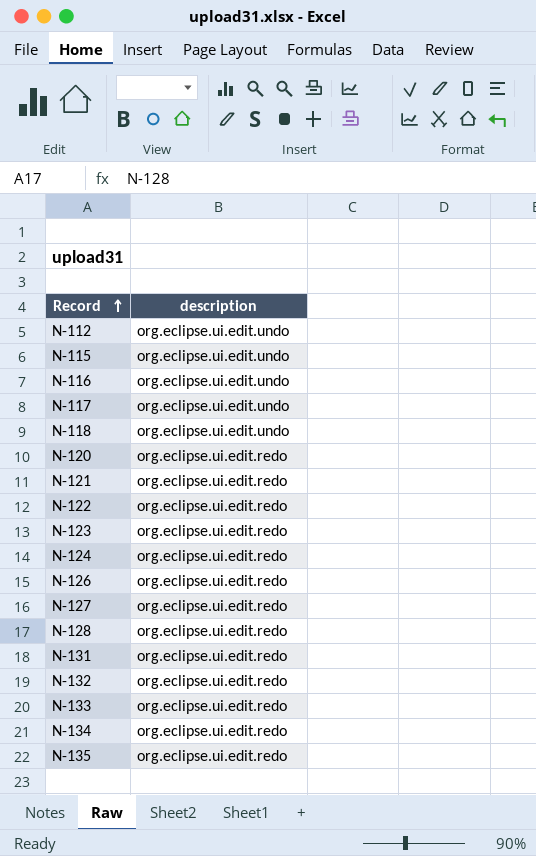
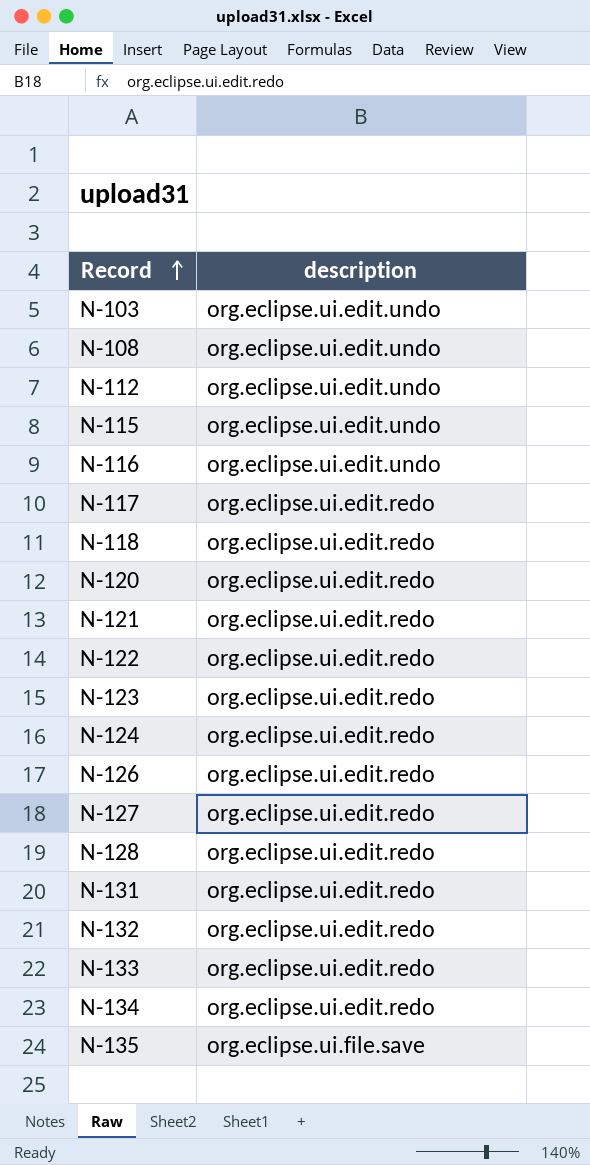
row N-103: none -> org.eclipse.ui.edit.undo
row N-108: none -> org.eclipse.ui.edit.undo
N-117 | description: org.eclipse.ui.edit.undo -> org.eclipse.ui.edit.redo
N-118 | description: org.eclipse.ui.edit.undo -> org.eclipse.ui.edit.redo
N-135 | description: org.eclipse.ui.edit.redo -> org.eclipse.ui.file.save

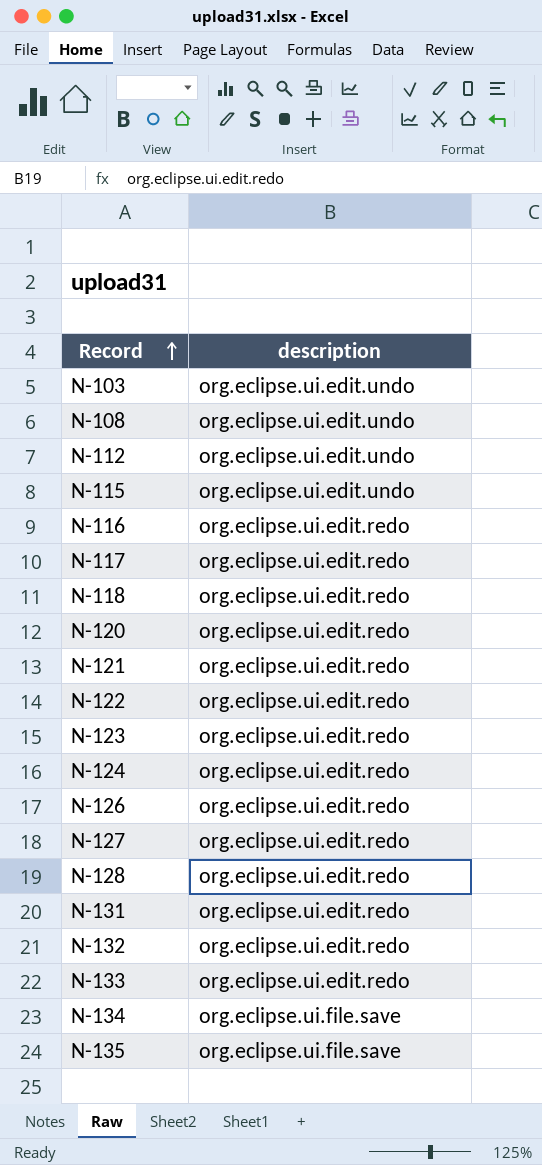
N-116 | description: org.eclipse.ui.edit.undo -> org.eclipse.ui.edit.redo
N-134 | description: org.eclipse.ui.edit.redo -> org.eclipse.ui.file.save

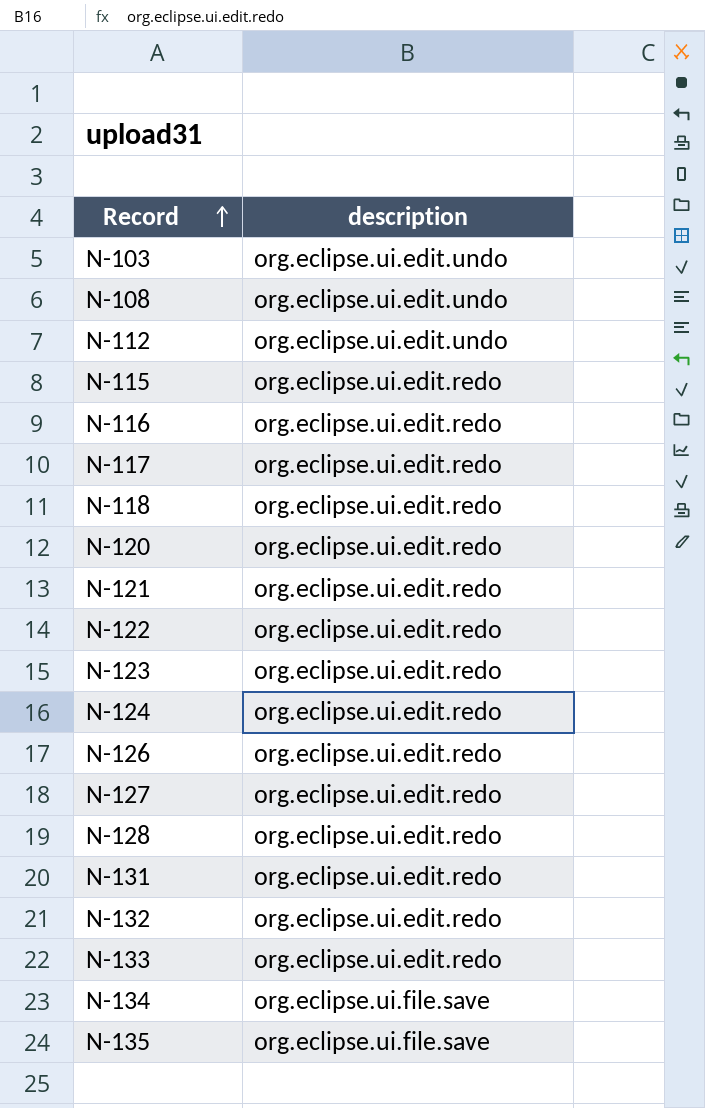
N-115 | description: org.eclipse.ui.edit.undo -> org.eclipse.ui.edit.redo

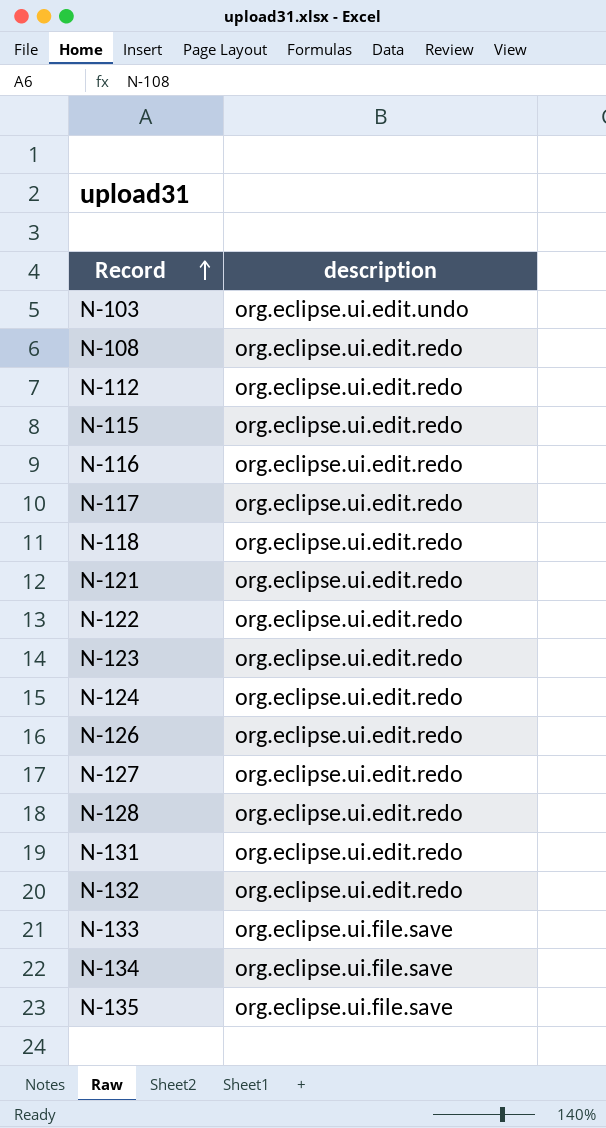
row N-120: org.eclipse.ui.edit.redo -> none
N-108 | description: org.eclipse.ui.edit.undo -> org.eclipse.ui.edit.redo
N-112 | description: org.eclipse.ui.edit.undo -> org.eclipse.ui.edit.redo
N-133 | description: org.eclipse.ui.edit.redo -> org.eclipse.ui.file.save

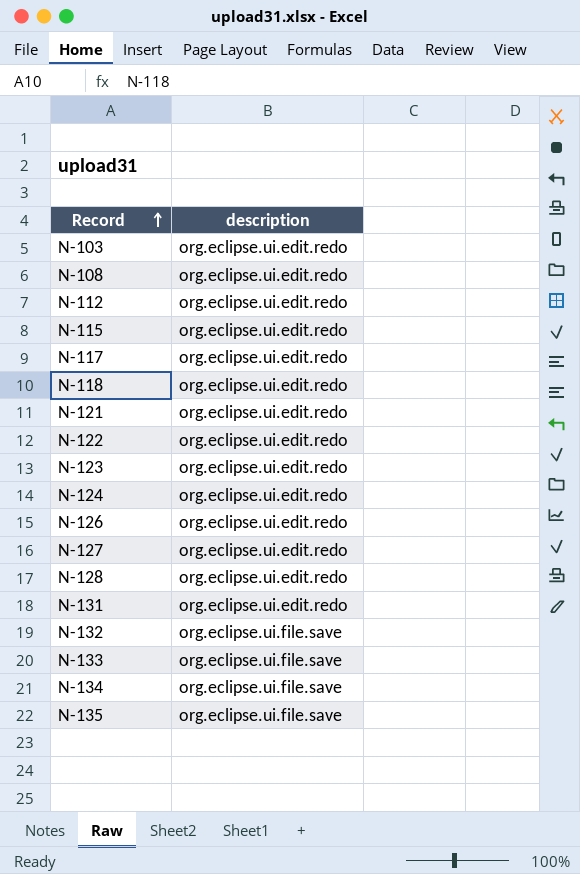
row N-116: org.eclipse.ui.edit.redo -> none
N-103 | description: org.eclipse.ui.edit.undo -> org.eclipse.ui.edit.redo
N-132 | description: org.eclipse.ui.edit.redo -> org.eclipse.ui.file.save

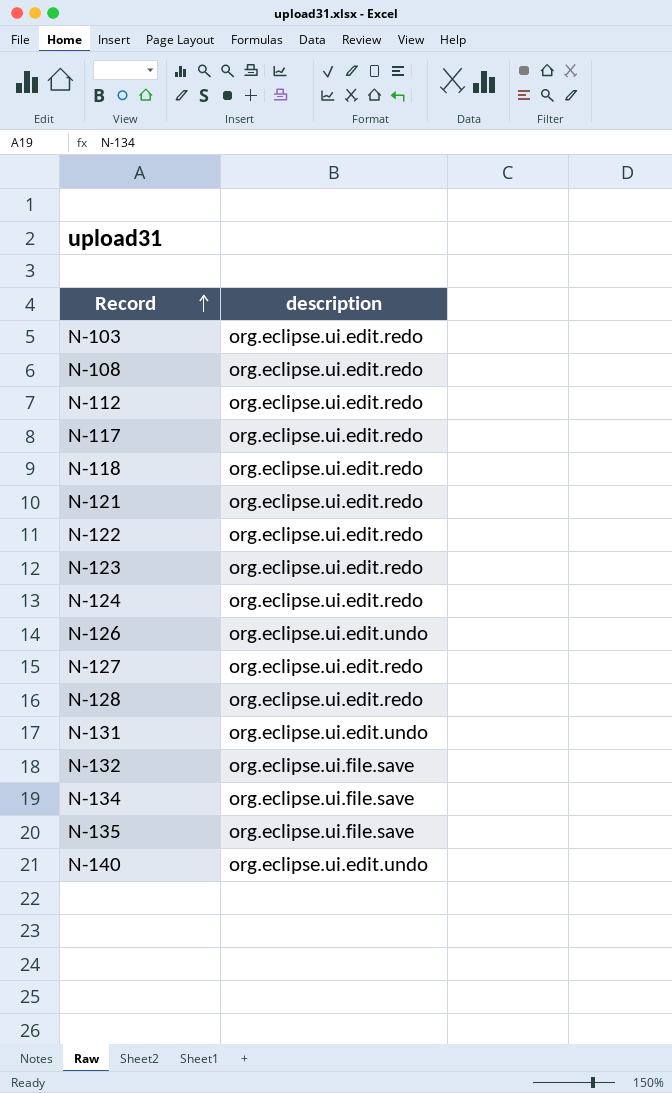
row N-115: org.eclipse.ui.edit.redo -> none
row N-133: org.eclipse.ui.file.save -> none
N-126 | description: org.eclipse.ui.edit.redo -> org.eclipse.ui.edit.undo
N-131 | description: org.eclipse.ui.edit.redo -> org.eclipse.ui.edit.undo
row N-140: none -> org.eclipse.ui.edit.undo

